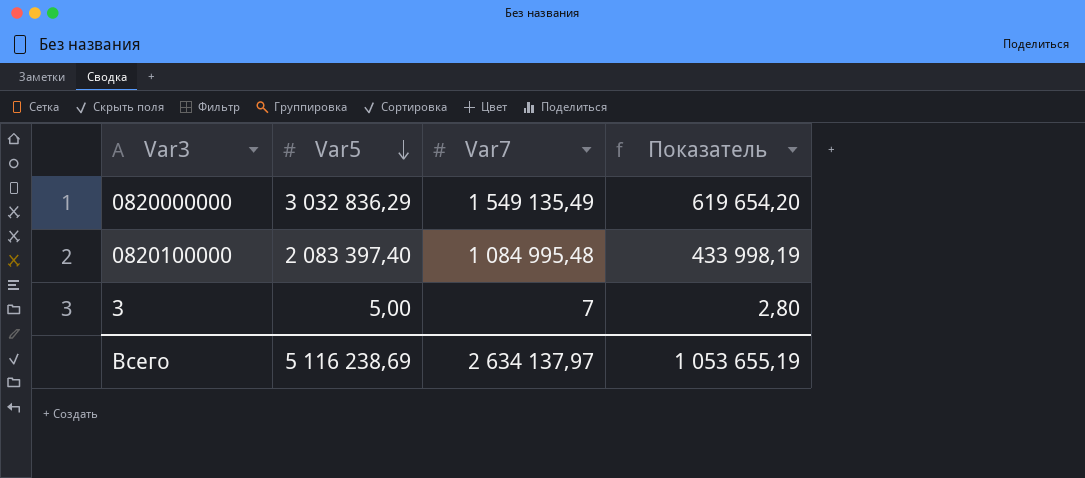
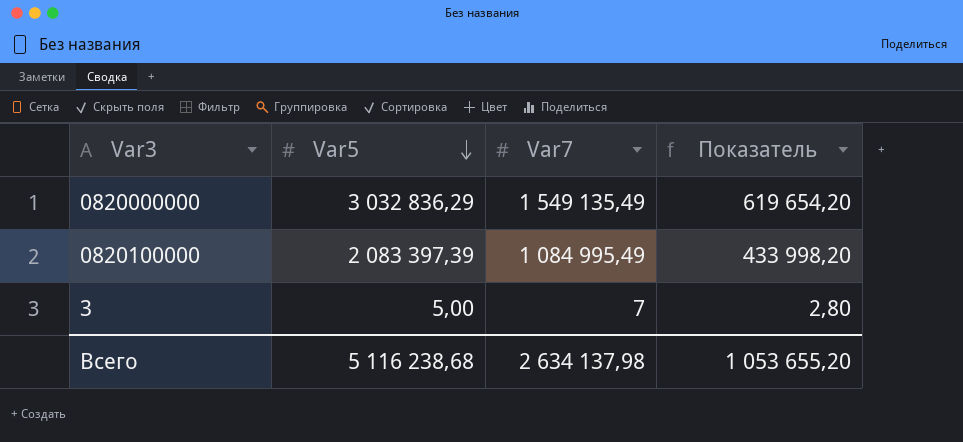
0820100000 | Var5: 2 083 397,40 -> 2 083 397,39
0820100000 | Var7: 1 084 995,48 -> 1 084 995,49
0820100000 | Показатель: 433 998,19 -> 433 998,20
Всего | Var5: 5 116 238,69 -> 5 116 238,68
Всего | Var7: 2 634 137,97 -> 2 634 137,98
Всего | Показатель: 1 053 655,19 -> 1 053 655,20

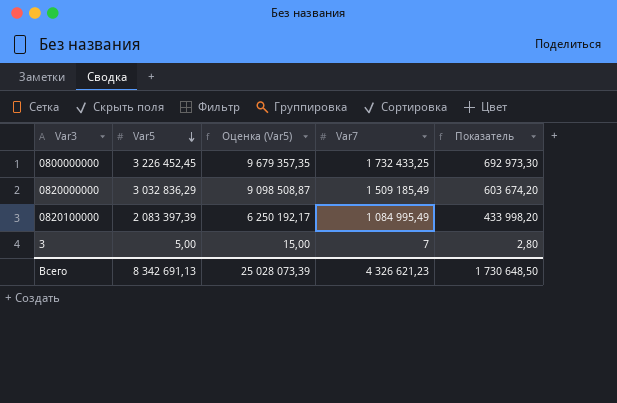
column Оценка (Var5) | formula: none -> [Var5] * 3
row 0800000000: none -> 3 226 452,45 | 9 679 357,35 | 1 732 433,25 | 692 973,30
0820000000 | Var7: 1 549 135,49 -> 1 509 185,49
0820000000 | Показатель: 619 654,20 -> 603 674,20
Всего | Var5: 5 116 238,68 -> 8 342 691,13
Всего | Var7: 2 634 137,98 -> 4 326 621,23
Всего | Показатель: 1 053 655,20 -> 1 730 648,50

